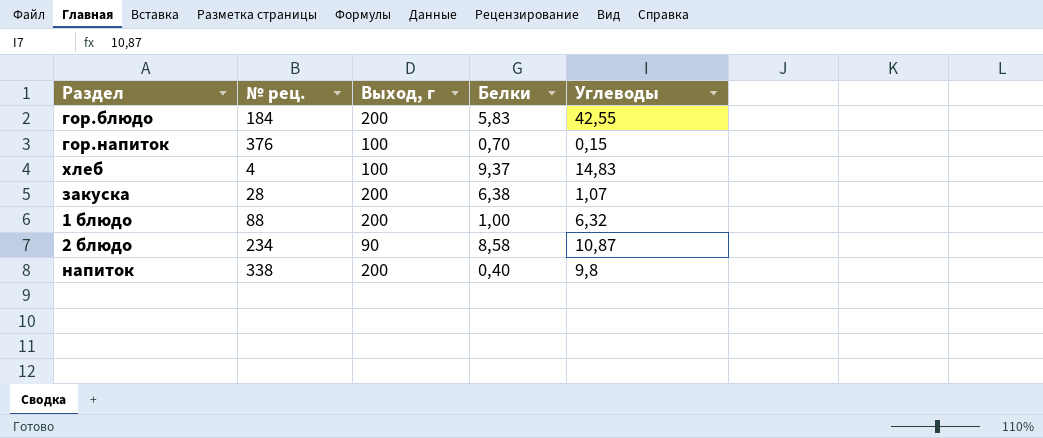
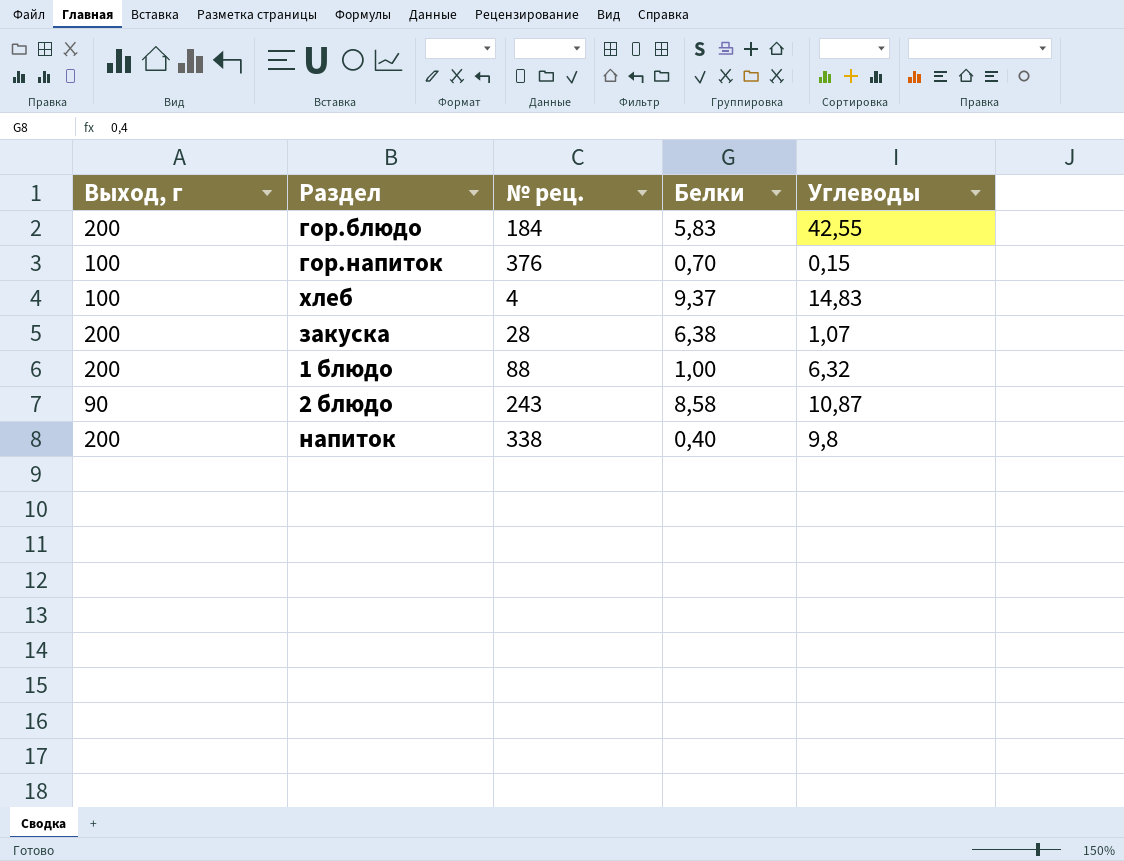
column Выход, г | position: 3 -> 1
2 блюдо | № рец.: 234 -> 243

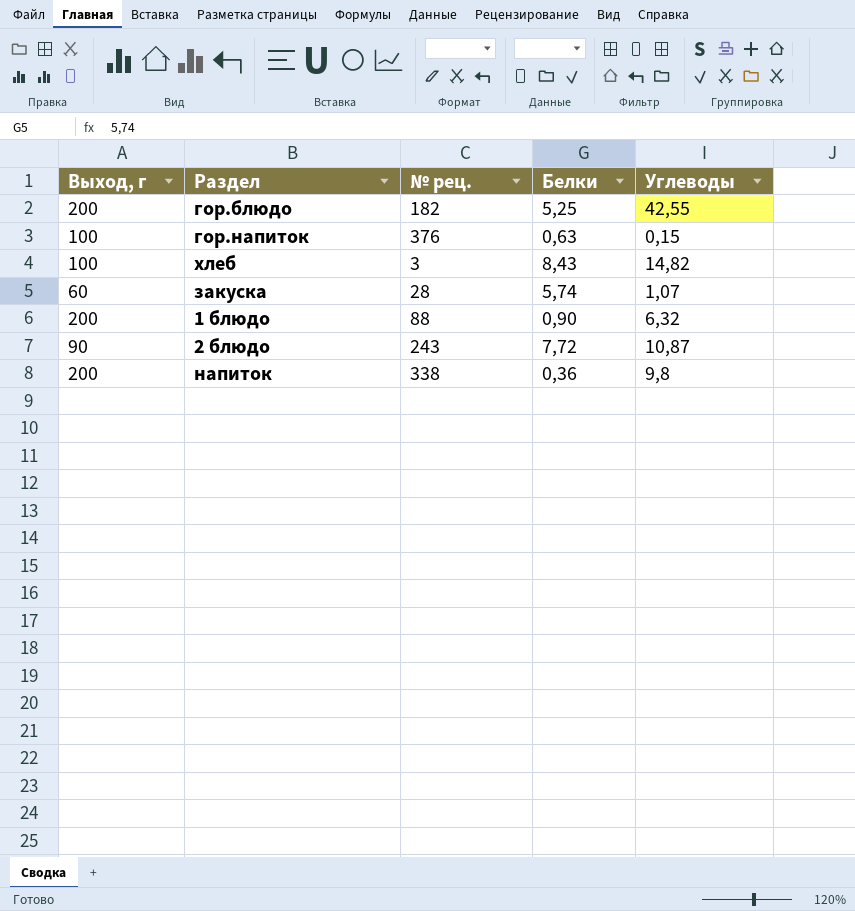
гор.блюдо | № рец.: 184 -> 182
гор.блюдо | Белки: 5,83 -> 5,25
гор.напиток | Белки: 0,70 -> 0,63
хлеб | № рец.: 4 -> 3
хлеб | Белки: 9,37 -> 8,43
хлеб | Углеводы: 14,83 -> 14,82
закуска | Выход, г: 200 -> 60
закуска | Белки: 6,38 -> 5,74
1 блюдо | Белки: 1,00 -> 0,90
2 блюдо | Белки: 8,58 -> 7,72
напиток | Белки: 0,40 -> 0,36

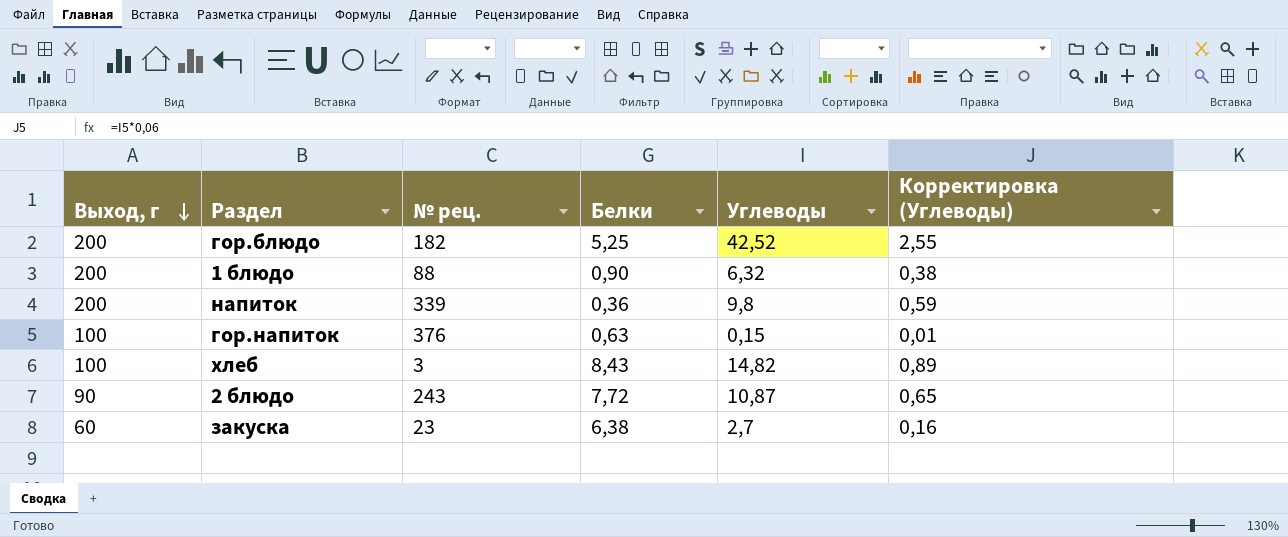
row order: none -> Выход, г descending
column Корректировка (Углеводы) | formula: none -> [Углеводы] * 0,06
гор.блюдо | Углеводы: 42,55 -> 42,52
напиток | № рец.: 338 -> 339
закуска | № рец.: 28 -> 23
закуска | Белки: 5,74 -> 6,38
закуска | Углеводы: 1,07 -> 2,7

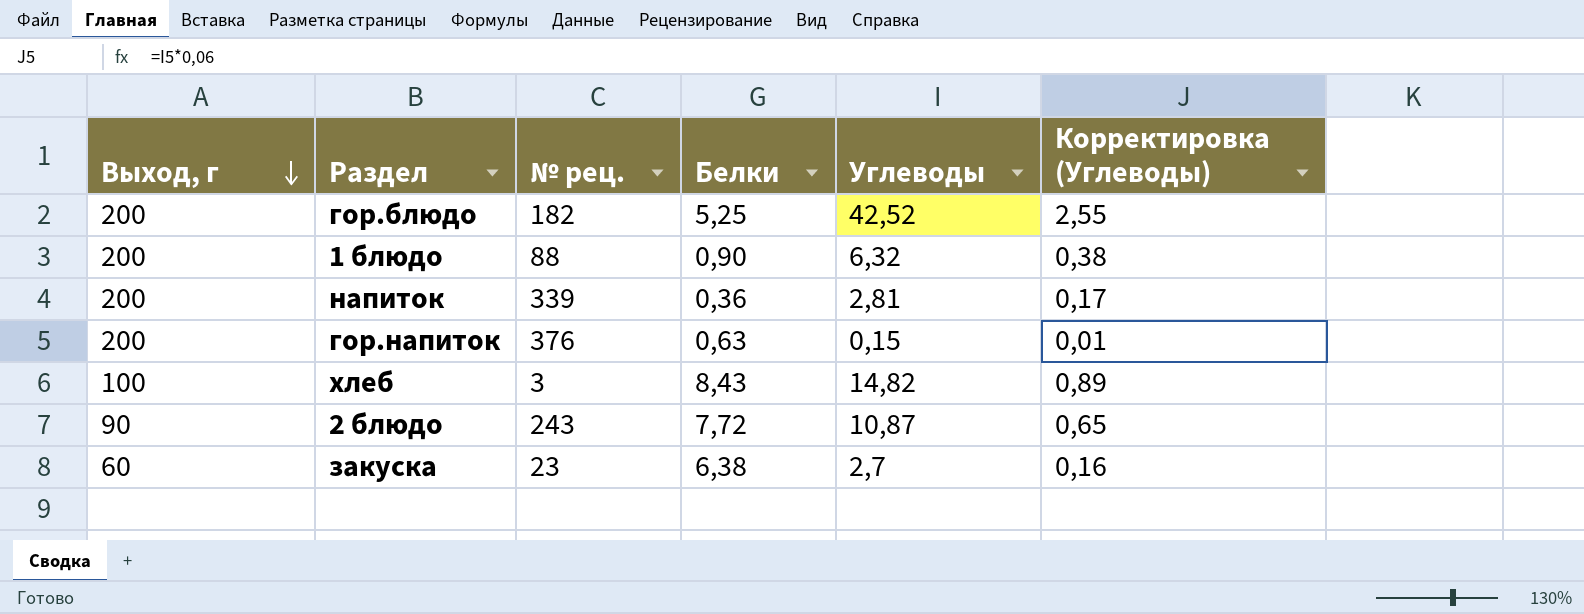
напиток | Углеводы: 9,8 -> 2,81
напиток | Корректировка (Углеводы): 0,59 -> 0,17
гор.напиток | Выход, г: 100 -> 200

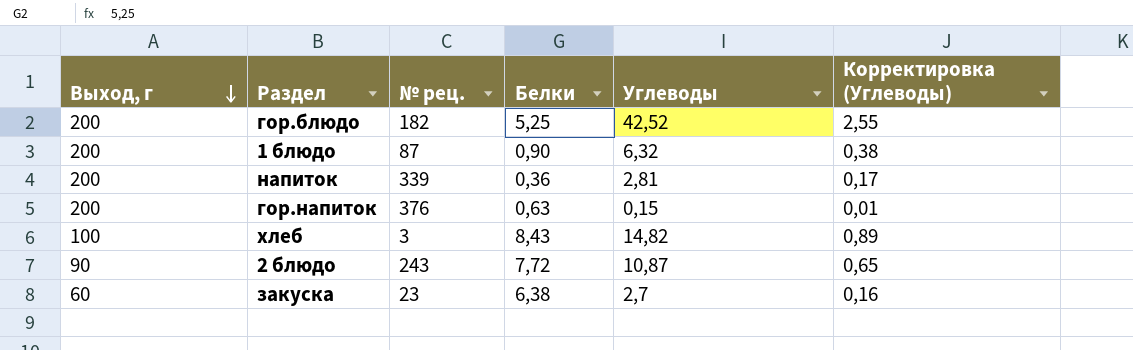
1 блюдо | № рец.: 88 -> 87

